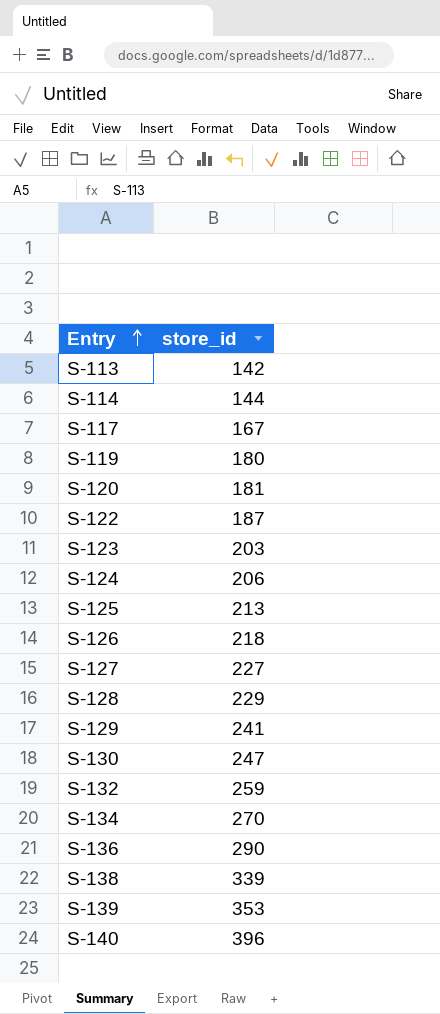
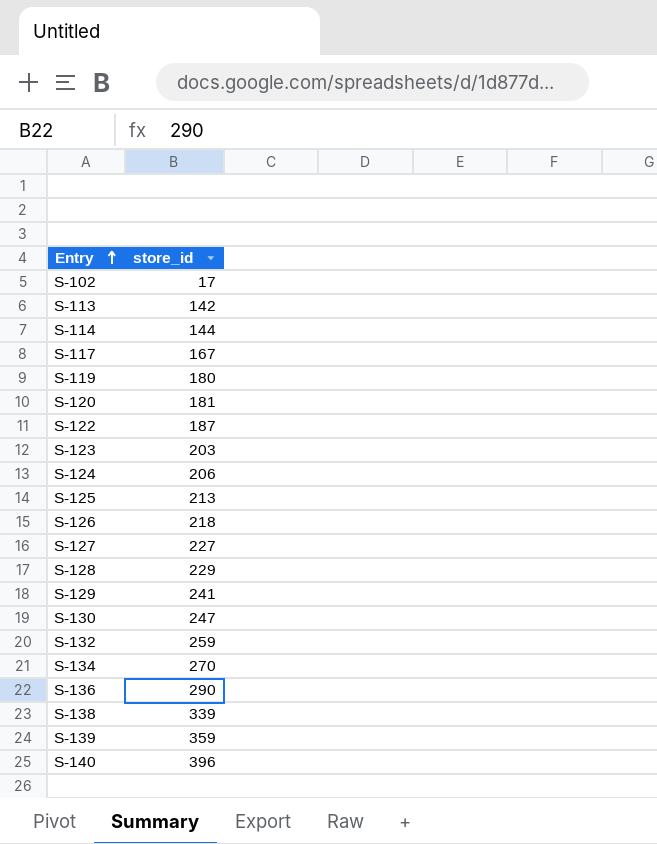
row S-102: none -> 17
S-139 | store_id: 353 -> 359

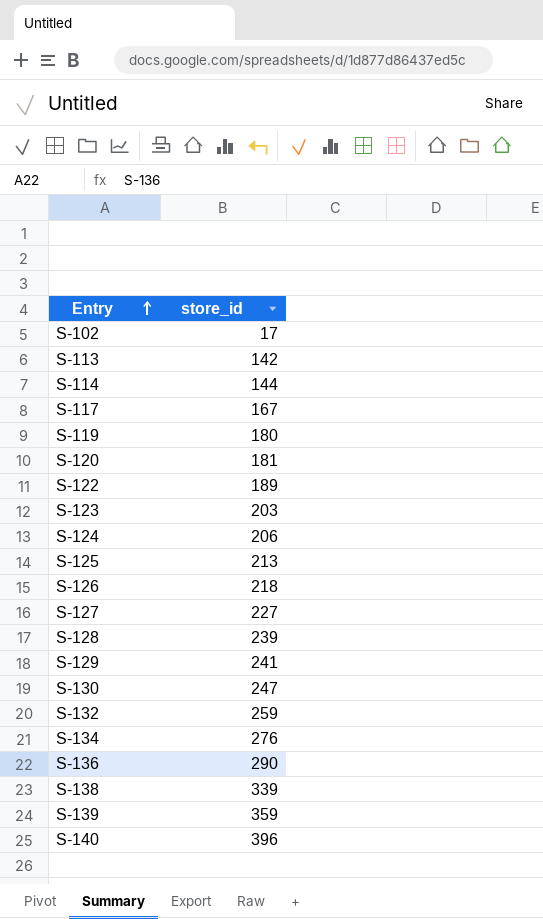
S-122 | store_id: 187 -> 189
S-128 | store_id: 229 -> 239
S-134 | store_id: 270 -> 276

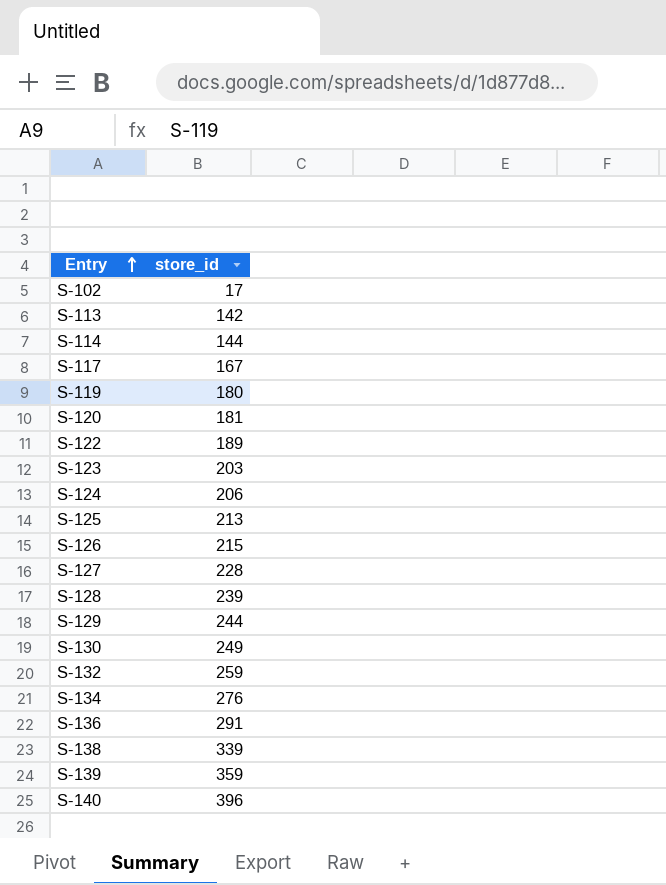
S-126 | store_id: 218 -> 215
S-127 | store_id: 227 -> 228
S-129 | store_id: 241 -> 244
S-130 | store_id: 247 -> 249
S-136 | store_id: 290 -> 291

